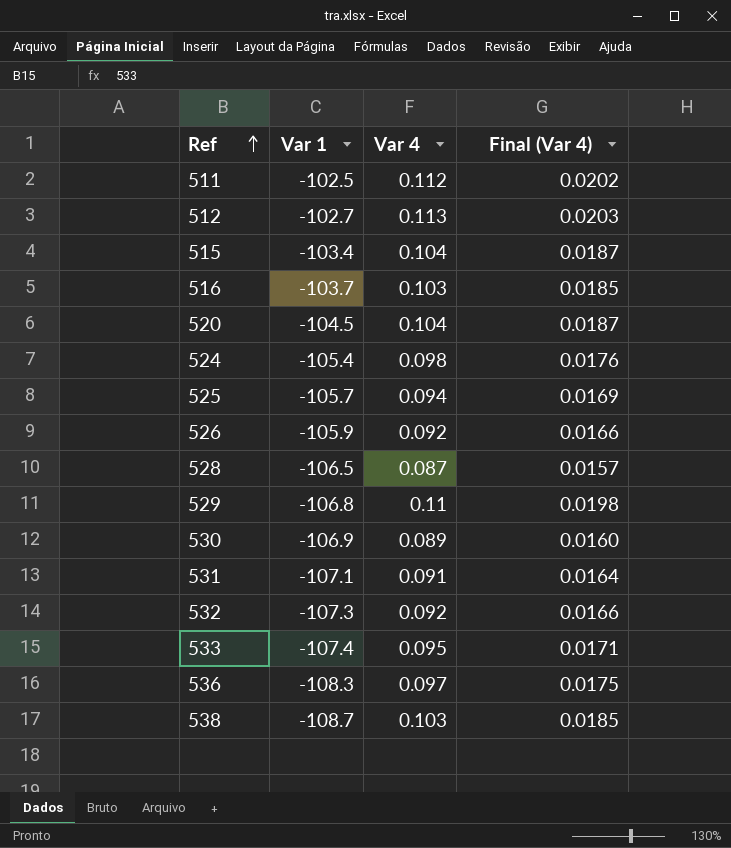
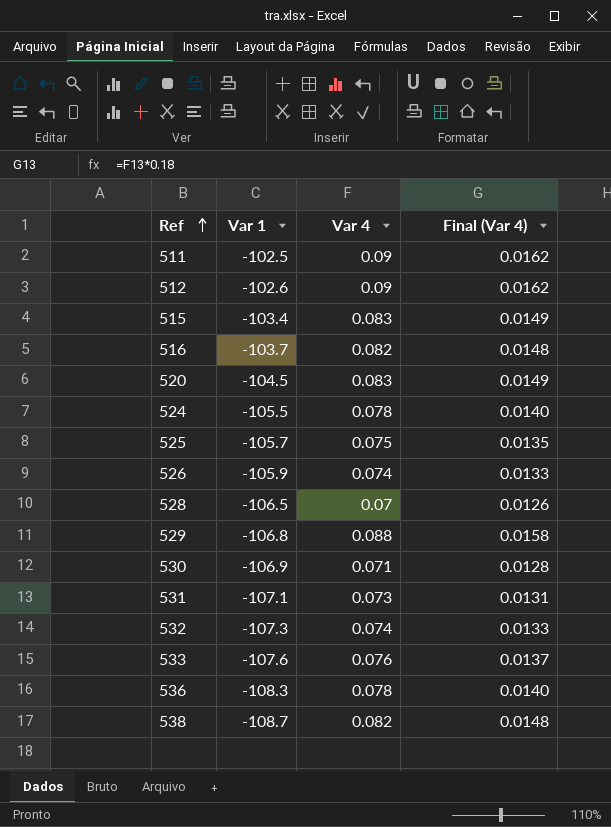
511 | Var 4: 0.112 -> 0.09
511 | Final (Var 4): 0.0202 -> 0.0162
512 | Var 1: -102.7 -> -102.6
512 | Var 4: 0.113 -> 0.09
512 | Final (Var 4): 0.0203 -> 0.0162
515 | Var 4: 0.104 -> 0.083
515 | Final (Var 4): 0.0187 -> 0.0149
516 | Var 4: 0.103 -> 0.082
516 | Final (Var 4): 0.0185 -> 0.0148
520 | Var 4: 0.104 -> 0.083
520 | Final (Var 4): 0.0187 -> 0.0149
524 | Var 1: -105.4 -> -105.5
524 | Var 4: 0.098 -> 0.078
524 | Final (Var 4): 0.0176 -> 0.0140
525 | Var 4: 0.094 -> 0.075
525 | Final (Var 4): 0.0169 -> 0.0135
526 | Var 4: 0.092 -> 0.074
526 | Final (Var 4): 0.0166 -> 0.0133
528 | Var 4: 0.087 -> 0.07
528 | Final (Var 4): 0.0157 -> 0.0126
529 | Var 4: 0.11 -> 0.088
529 | Final (Var 4): 0.0198 -> 0.0158
530 | Var 4: 0.089 -> 0.071
530 | Final (Var 4): 0.0160 -> 0.0128
531 | Var 4: 0.091 -> 0.073
531 | Final (Var 4): 0.0164 -> 0.0131
532 | Var 4: 0.092 -> 0.074
532 | Final (Var 4): 0.0166 -> 0.0133
533 | Var 1: -107.4 -> -107.6
533 | Var 4: 0.095 -> 0.076
533 | Final (Var 4): 0.0171 -> 0.0137
536 | Var 4: 0.097 -> 0.078
536 | Final (Var 4): 0.0175 -> 0.0140
538 | Var 4: 0.103 -> 0.082
538 | Final (Var 4): 0.0185 -> 0.0148

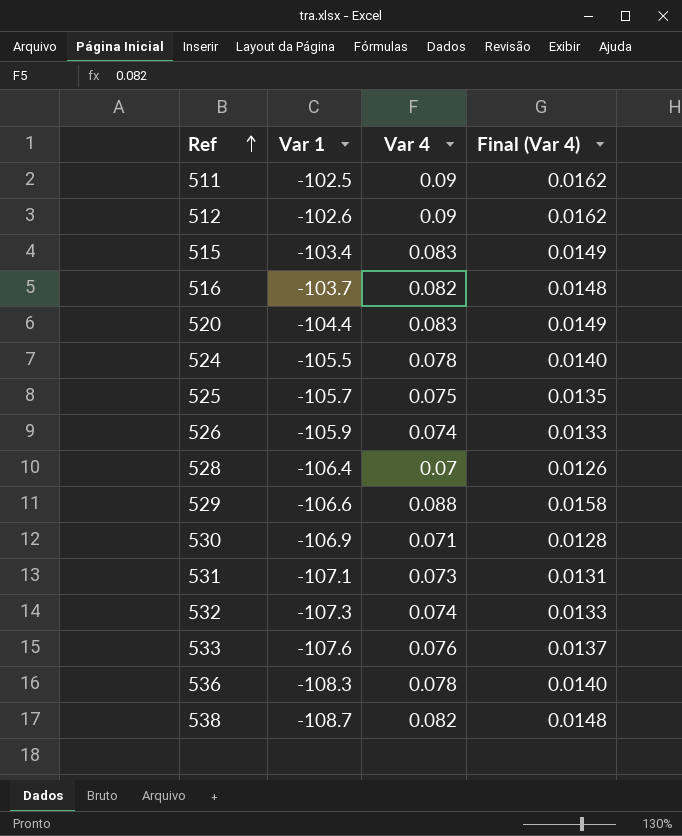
520 | Var 1: -104.5 -> -104.4
528 | Var 1: -106.5 -> -106.4
529 | Var 1: -106.8 -> -106.6

